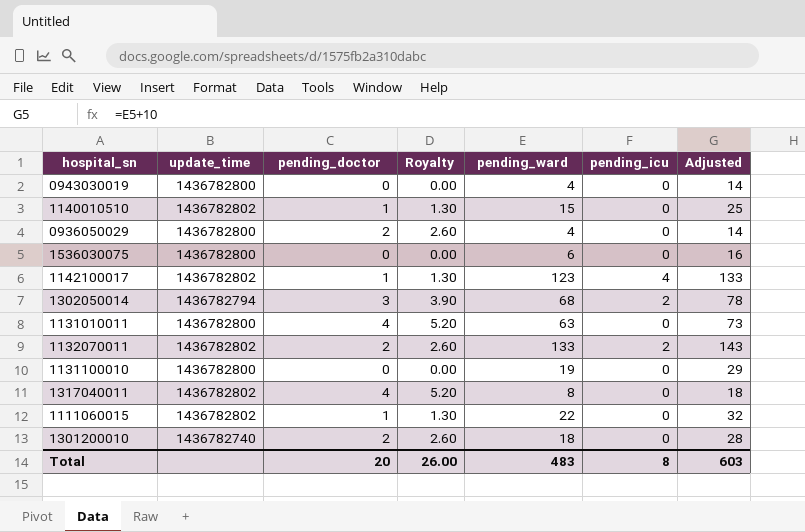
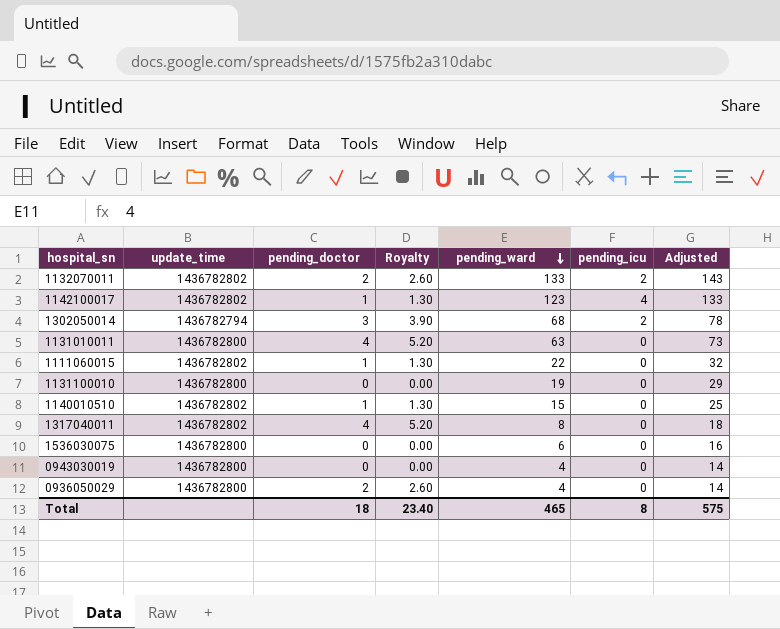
row order: none -> pending_ward descending
row 1301200010: 1436782740 | 2 | 2.60 | 18 | 0 | 28 -> none
Total | pending_doctor: 20 -> 18
Total | Royalty: 26.00 -> 23.40
Total | pending_ward: 483 -> 465
Total | Adjusted: 603 -> 575

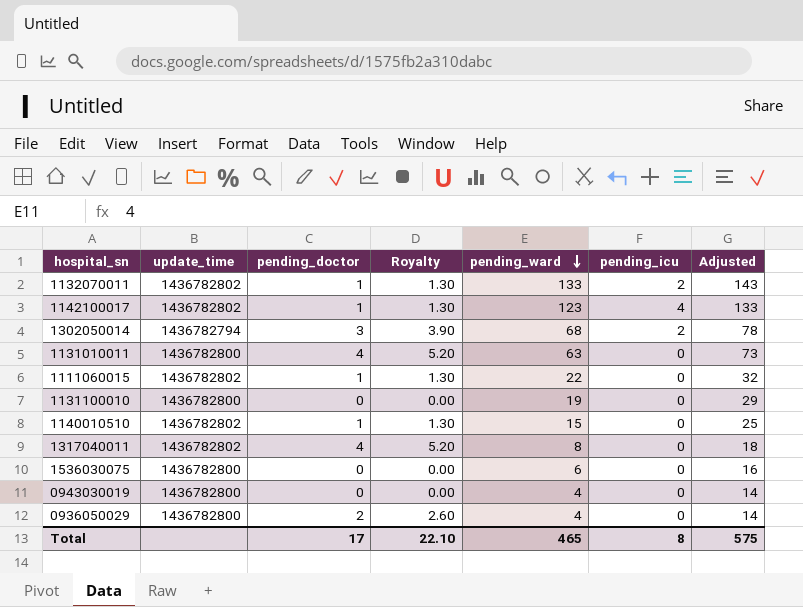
1132070011 | pending_doctor: 2 -> 1
1132070011 | Royalty: 2.60 -> 1.30
Total | pending_doctor: 18 -> 17
Total | Royalty: 23.40 -> 22.10

